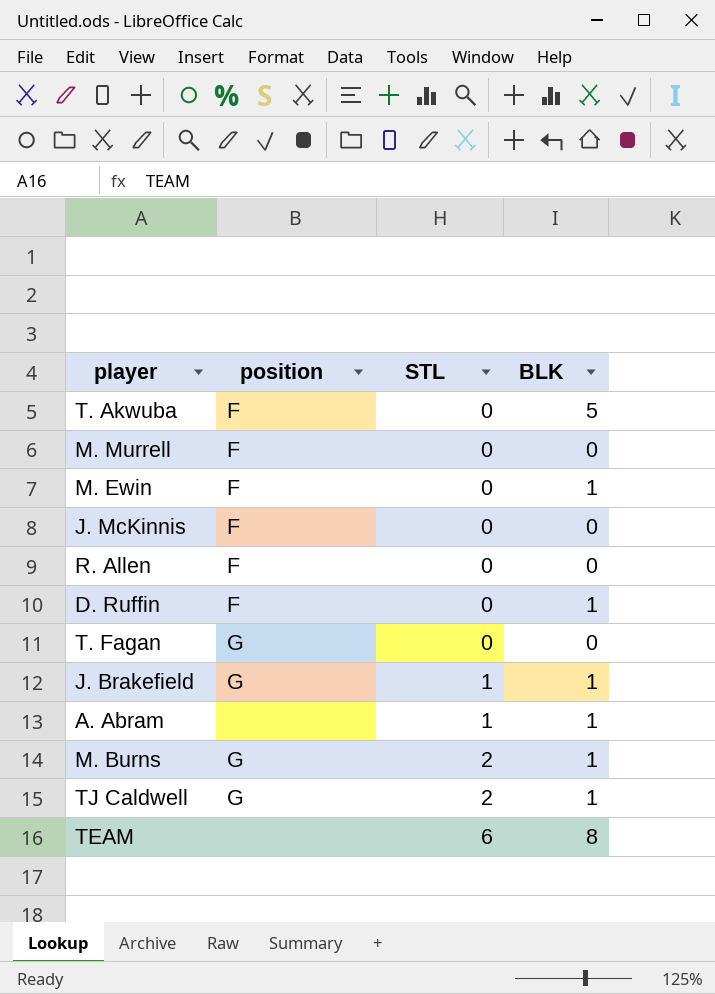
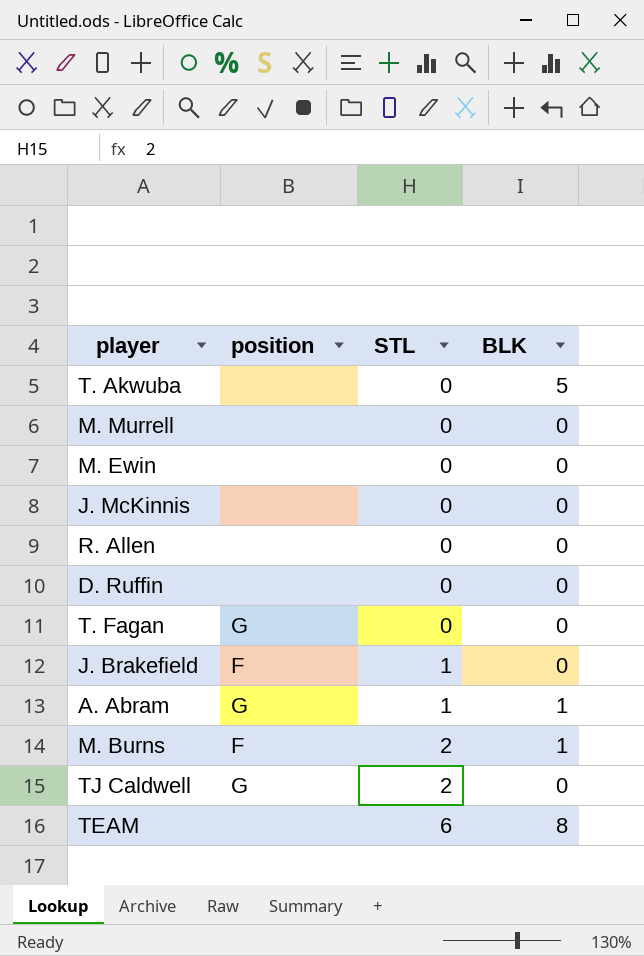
T. Akwuba | position: F -> none
M. Murrell | position: F -> none
M. Ewin | position: F -> none
M. Ewin | BLK: 1 -> 0
J. McKinnis | position: F -> none
R. Allen | position: F -> none
D. Ruffin | position: F -> none
D. Ruffin | BLK: 1 -> 0
J. Brakefield | position: G -> F
J. Brakefield | BLK: 1 -> 0
A. Abram | position: none -> G
M. Burns | position: G -> F
TJ Caldwell | BLK: 1 -> 0

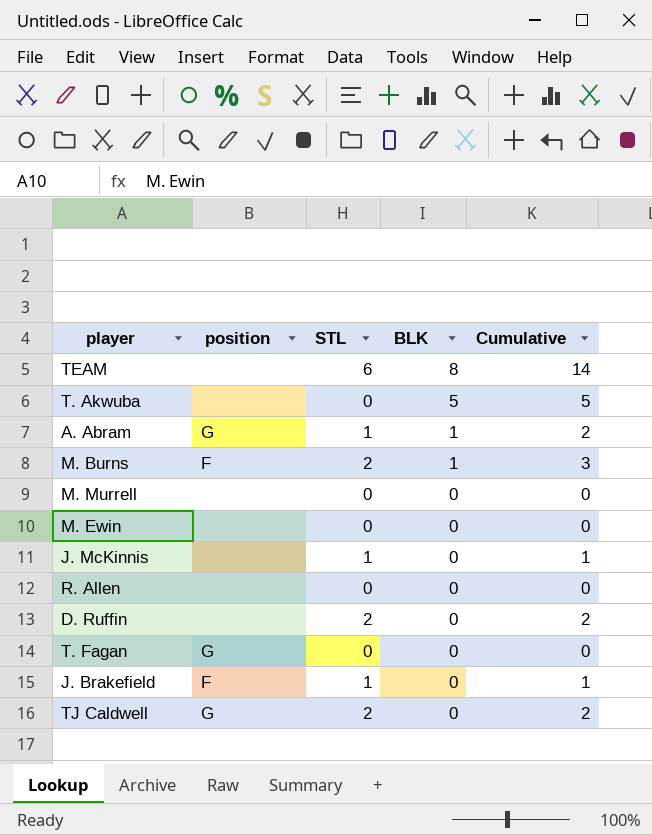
row order: STL ascending -> BLK descending
column Cumulative | formula: none -> [STL] + [BLK]
J. McKinnis | STL: 0 -> 1
D. Ruffin | STL: 0 -> 2

